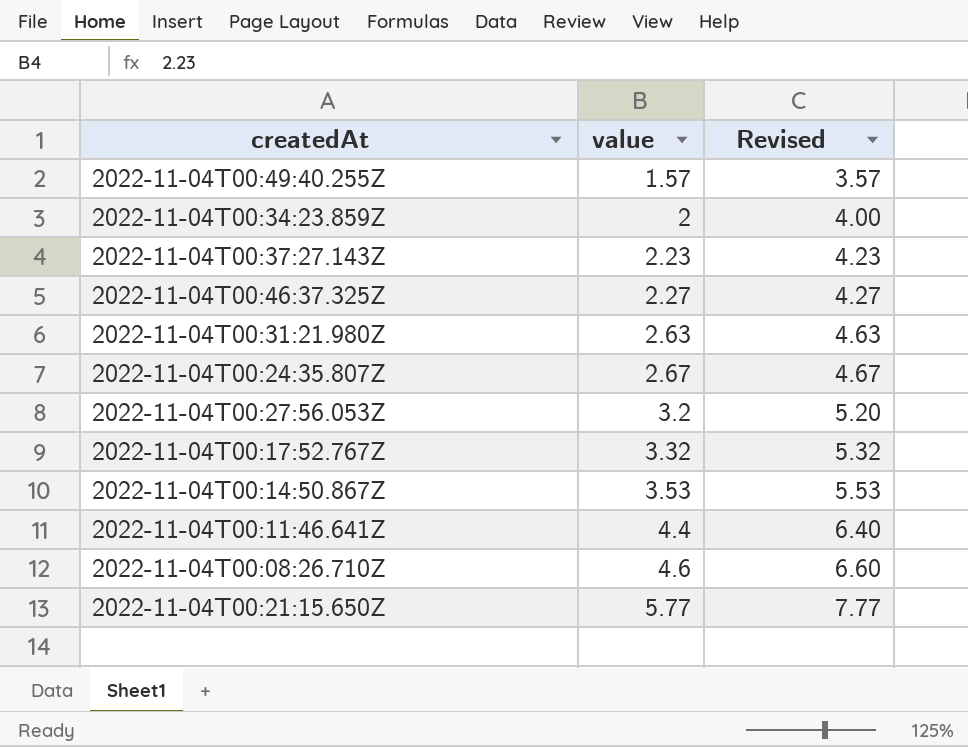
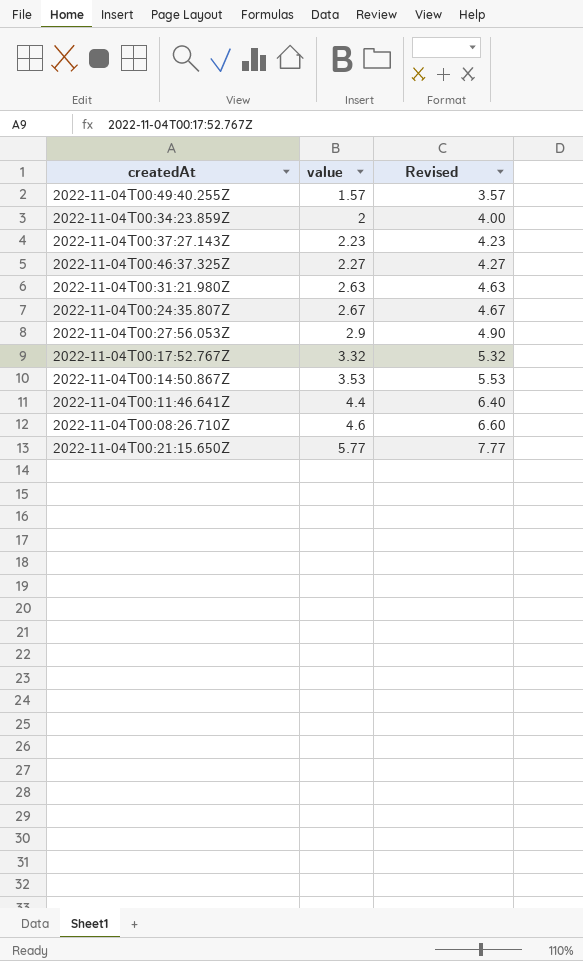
2022-11-04T00:27:56.053Z | value: 3.2 -> 2.9
2022-11-04T00:27:56.053Z | Revised: 5.20 -> 4.90

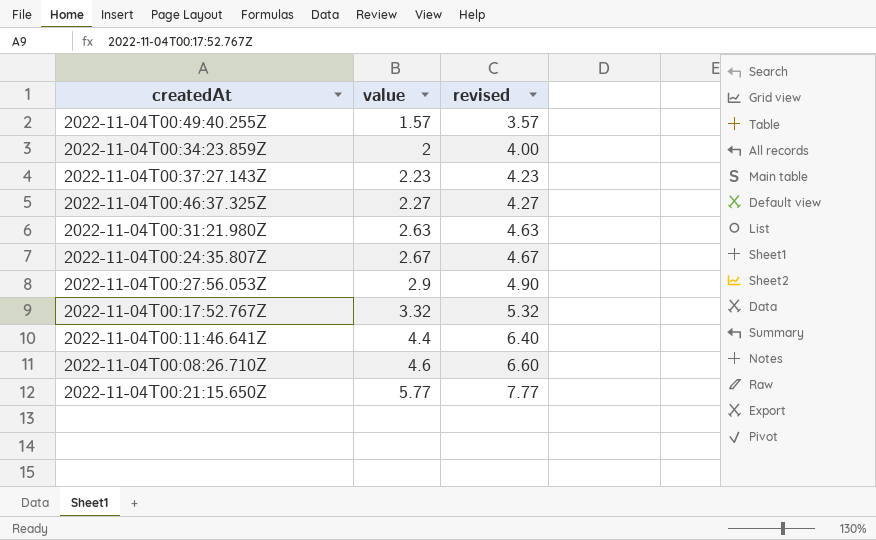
column name: Revised -> revised
row 2022-11-04T00:14:50.867Z: 3.53 | 5.53 -> none

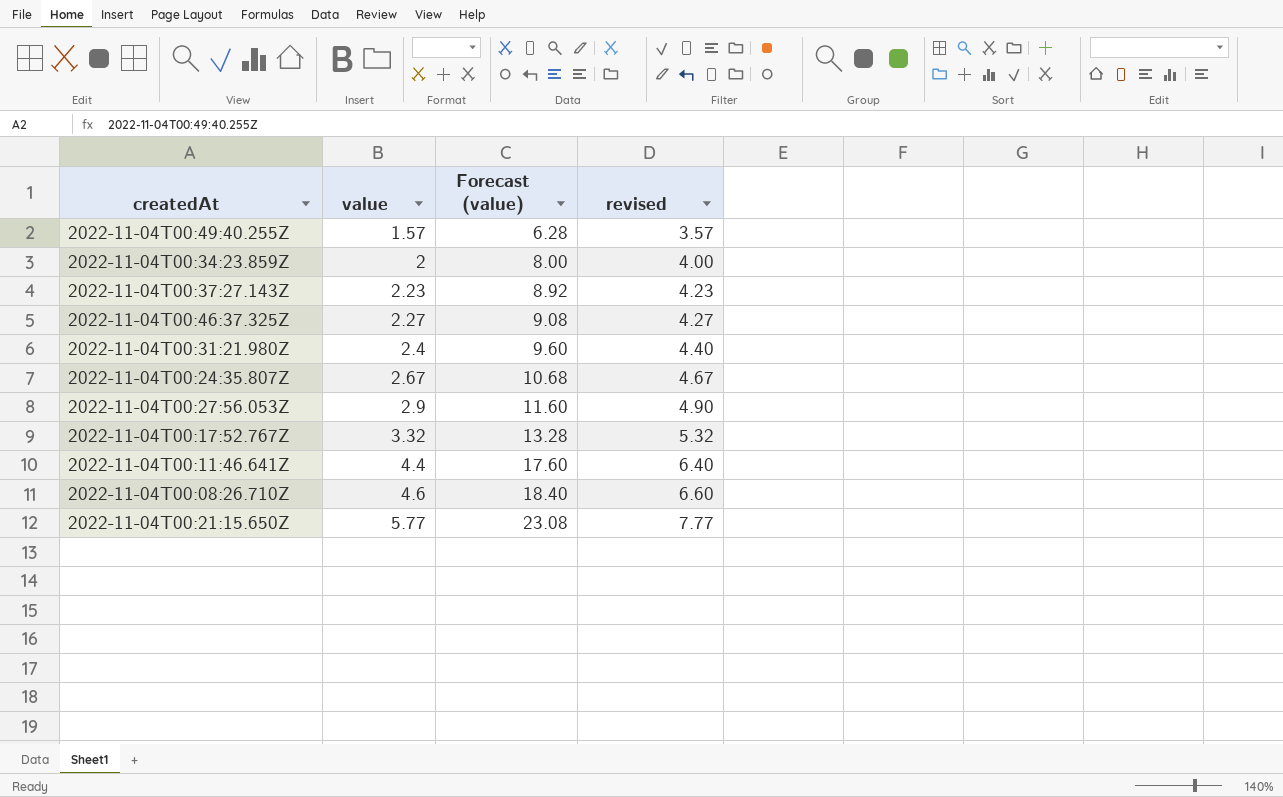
column Forecast (value) | formula: none -> [value] * 4
2022-11-04T00:31:21.980Z | value: 2.63 -> 2.4
2022-11-04T00:31:21.980Z | revised: 4.63 -> 4.40

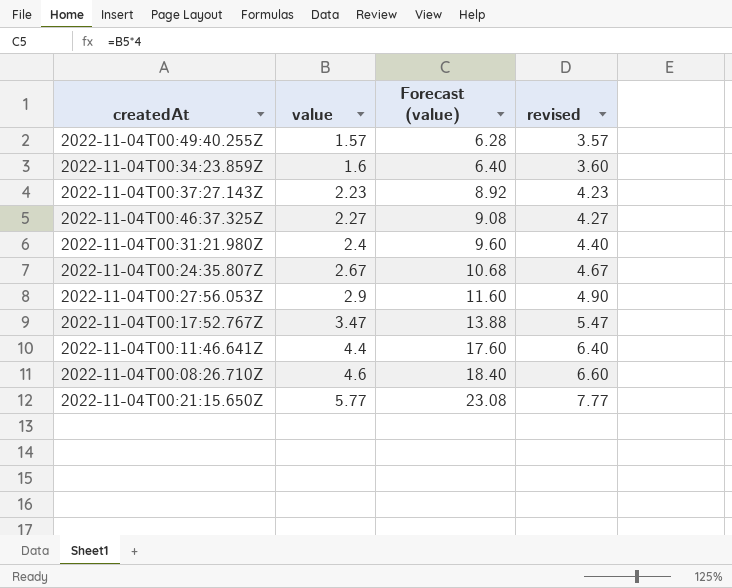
2022-11-04T00:34:23.859Z | value: 2 -> 1.6
2022-11-04T00:34:23.859Z | Forecast (value): 8.00 -> 6.40
2022-11-04T00:34:23.859Z | revised: 4.00 -> 3.60
2022-11-04T00:17:52.767Z | value: 3.32 -> 3.47
2022-11-04T00:17:52.767Z | Forecast (value): 13.28 -> 13.88
2022-11-04T00:17:52.767Z | revised: 5.32 -> 5.47

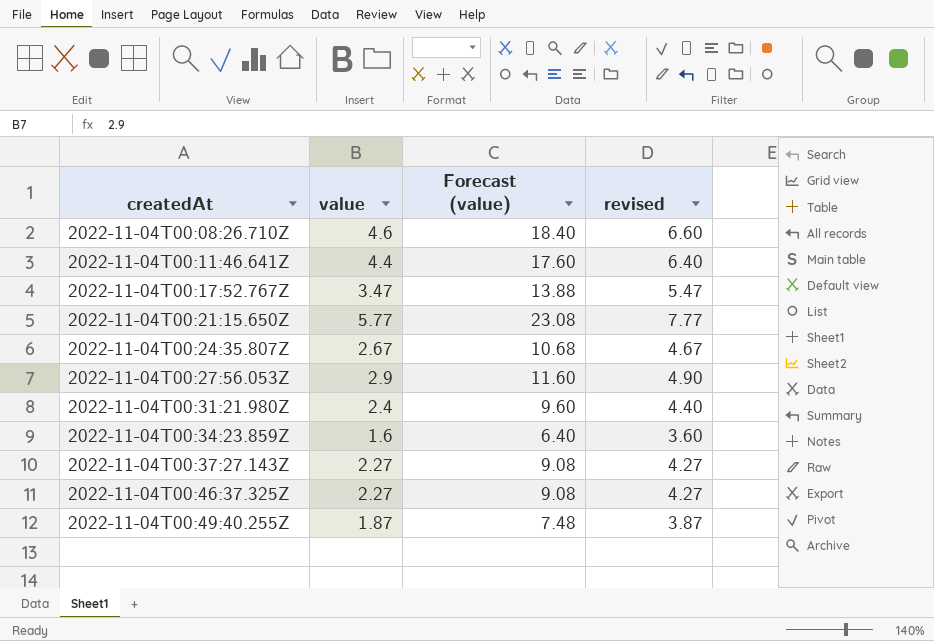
row order: value ascending -> createdAt ascending
2022-11-04T00:37:27.143Z | value: 2.23 -> 2.27
2022-11-04T00:37:27.143Z | Forecast (value): 8.92 -> 9.08
2022-11-04T00:37:27.143Z | revised: 4.23 -> 4.27
2022-11-04T00:49:40.255Z | value: 1.57 -> 1.87
2022-11-04T00:49:40.255Z | Forecast (value): 6.28 -> 7.48
2022-11-04T00:49:40.255Z | revised: 3.57 -> 3.87

